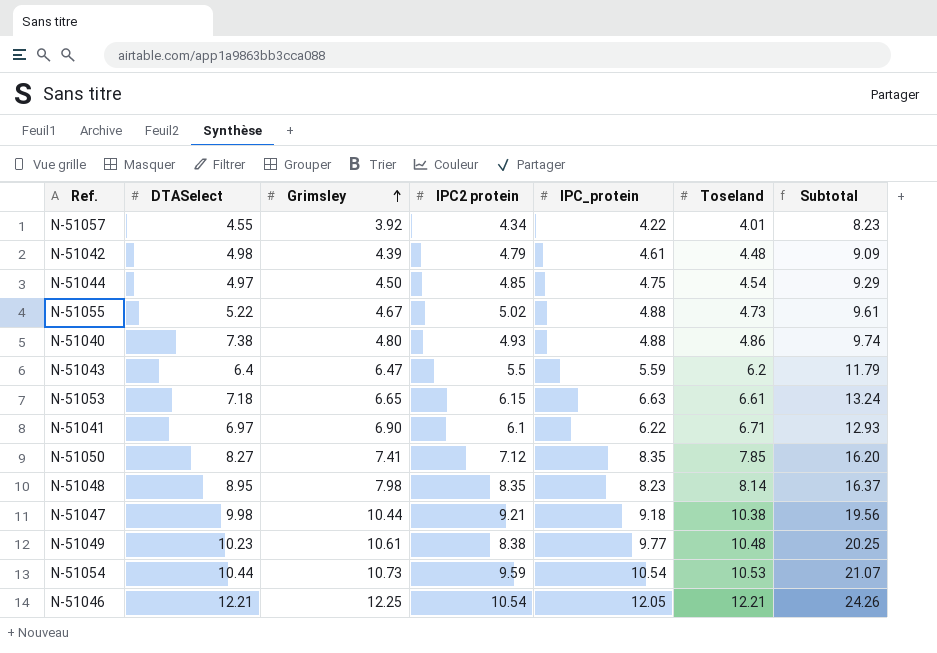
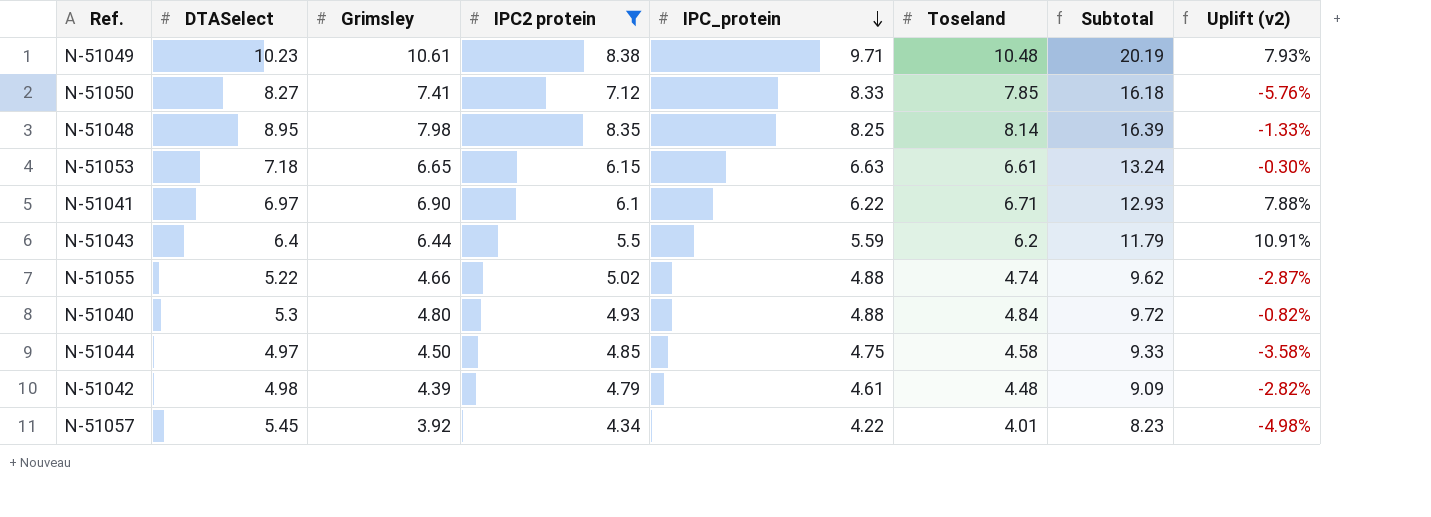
filter: none -> IPC2 protein <= 8.38
row order: Grimsley ascending -> IPC_protein descending
column Uplift (v2) | formula: none -> ([Toseland] - [IPC_protein]) / [IPC_protein]
N-51049 | IPC_protein: 9.77 -> 9.71
N-51049 | Subtotal: 20.25 -> 20.19
N-51050 | IPC_protein: 8.35 -> 8.33
N-51050 | Subtotal: 16.20 -> 16.18
N-51048 | IPC_protein: 8.23 -> 8.25
N-51048 | Subtotal: 16.37 -> 16.39
N-51043 | Grimsley: 6.47 -> 6.44
N-51055 | Grimsley: 4.67 -> 4.66
N-51055 | Toseland: 4.73 -> 4.74
N-51055 | Subtotal: 9.61 -> 9.62
N-51040 | DTASelect: 7.38 -> 5.3
N-51040 | Toseland: 4.86 -> 4.84
N-51040 | Subtotal: 9.74 -> 9.72
N-51044 | Toseland: 4.54 -> 4.58
N-51044 | Subtotal: 9.29 -> 9.33
N-51057 | DTASelect: 4.55 -> 5.45

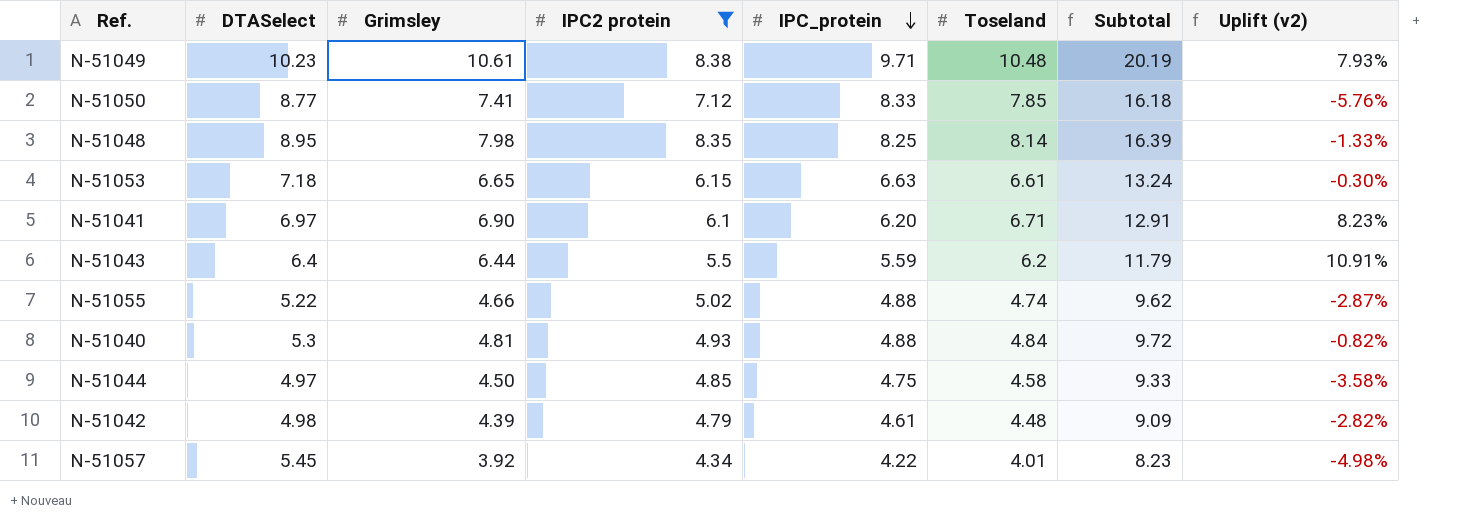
N-51050 | DTASelect: 8.27 -> 8.77
N-51041 | IPC_protein: 6.22 -> 6.20
N-51041 | Subtotal: 12.93 -> 12.91
N-51041 | Uplift (v2): 7.88% -> 8.23%
N-51040 | Grimsley: 4.80 -> 4.81

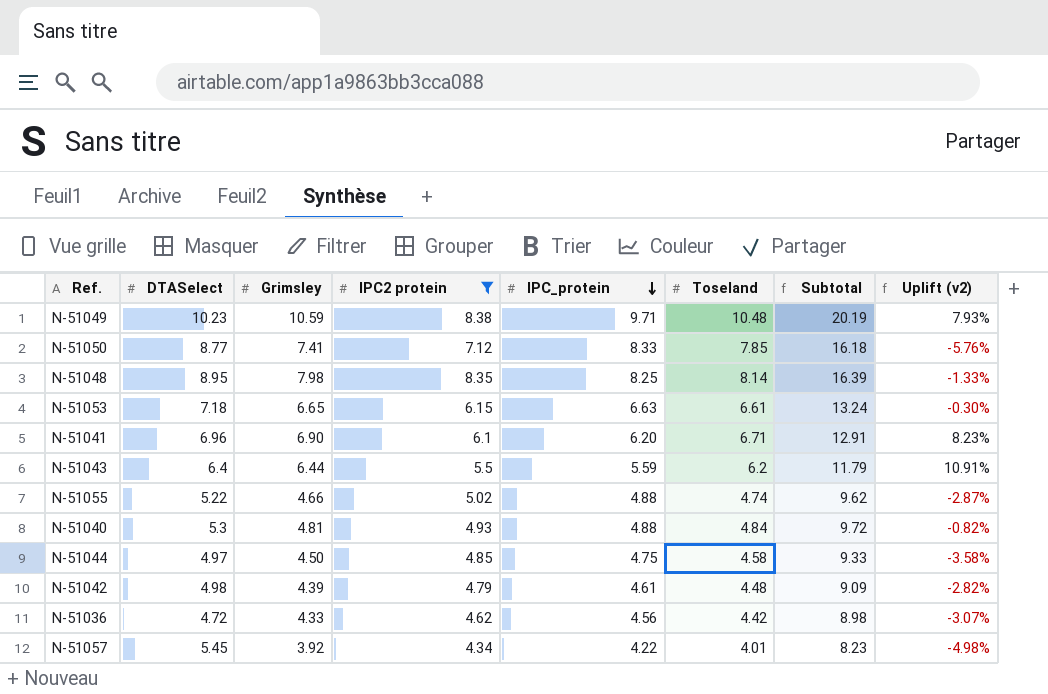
N-51049 | Grimsley: 10.61 -> 10.59
N-51041 | DTASelect: 6.97 -> 6.96
row N-51036: none -> 4.72 | 4.33 | 4.62 | 4.56 | 4.42 | 8.98 | -3.07%

